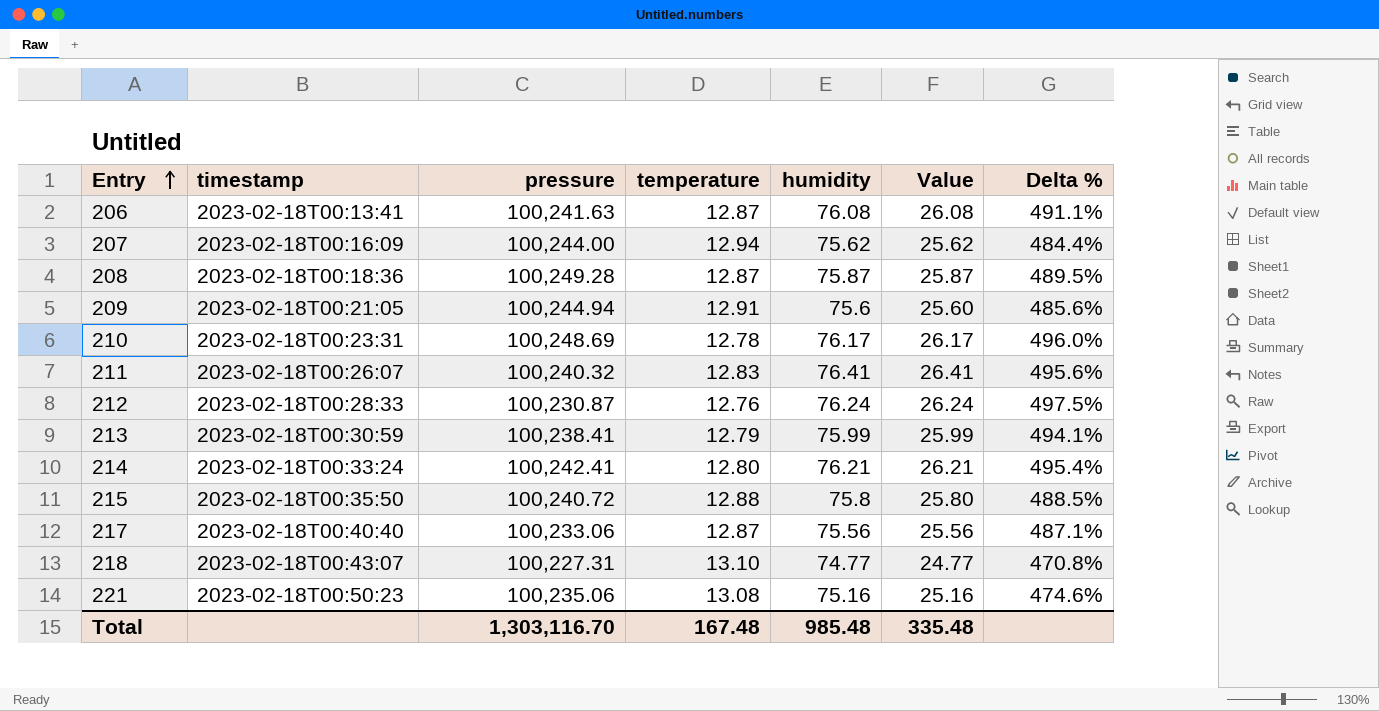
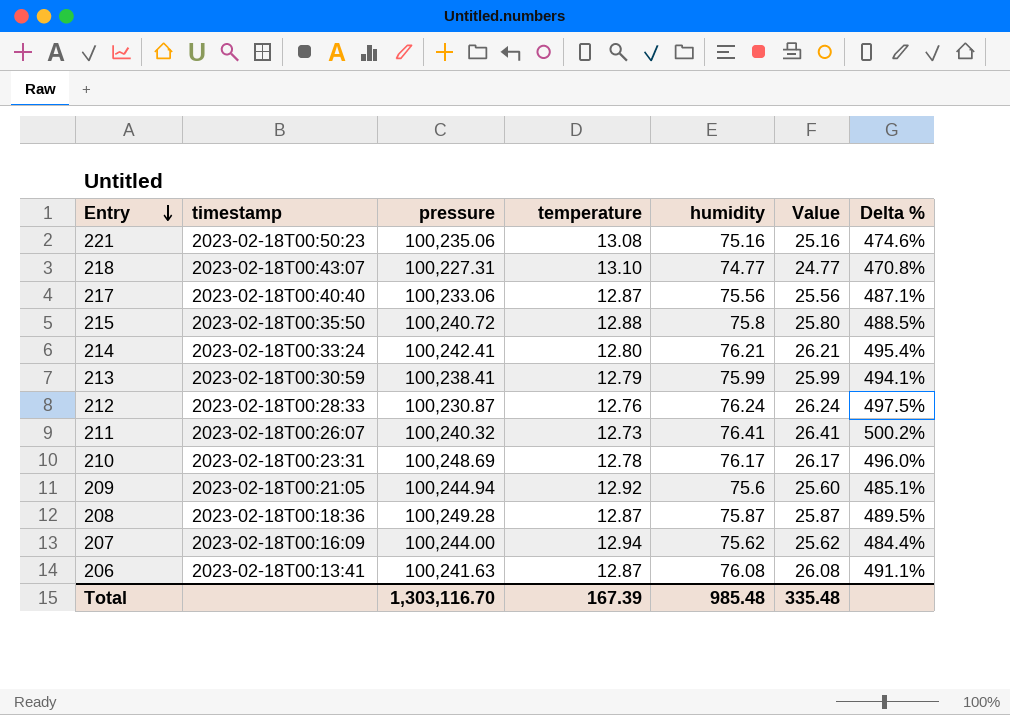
row order: Entry ascending -> Entry descending
211 | temperature: 12.83 -> 12.73
211 | Delta %: 495.6% -> 500.2%
209 | temperature: 12.91 -> 12.92
209 | Delta %: 485.6% -> 485.1%
Total | temperature: 167.48 -> 167.39

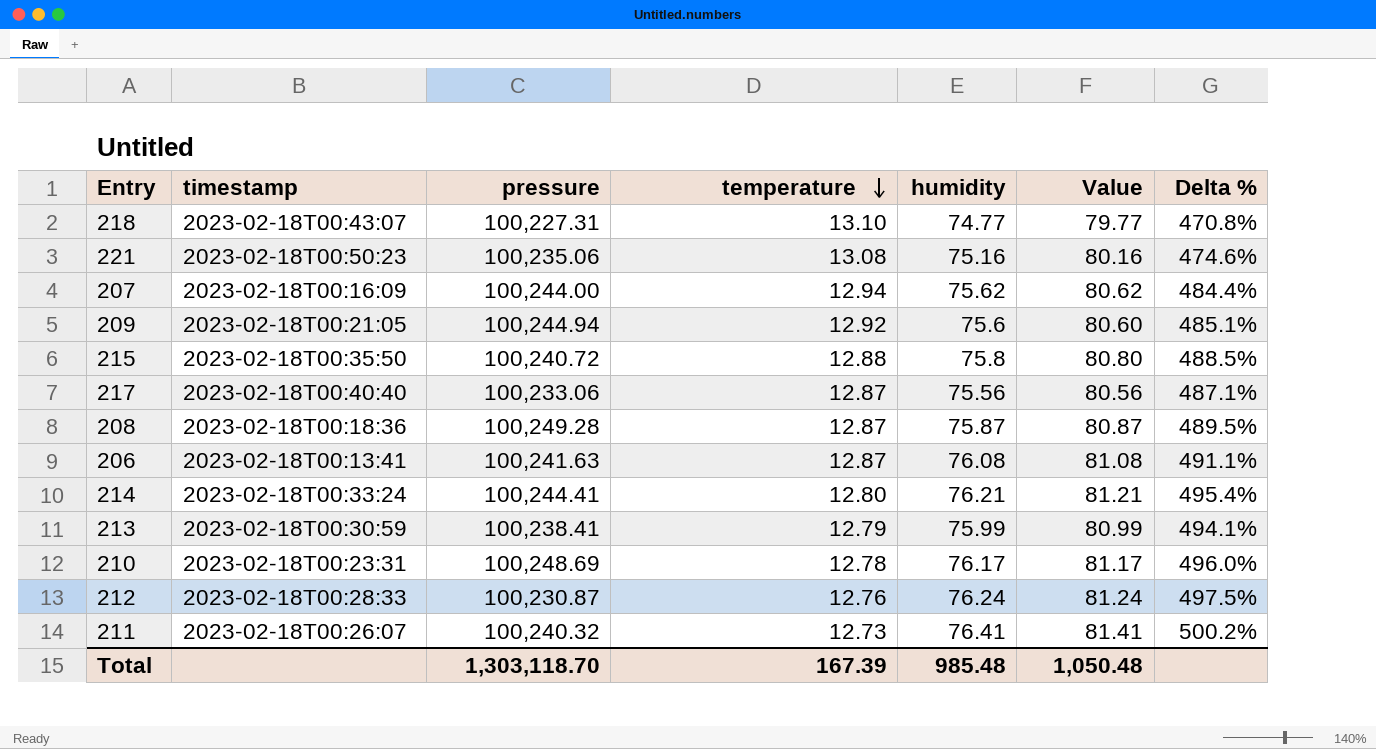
row order: Entry descending -> temperature descending
column Value | formula: [humidity] - 50 -> [humidity] + 5
214 | pressure: 100,242.41 -> 100,244.41
Total | pressure: 1,303,116.70 -> 1,303,118.70
Total | Value: 335.48 -> 1,050.48

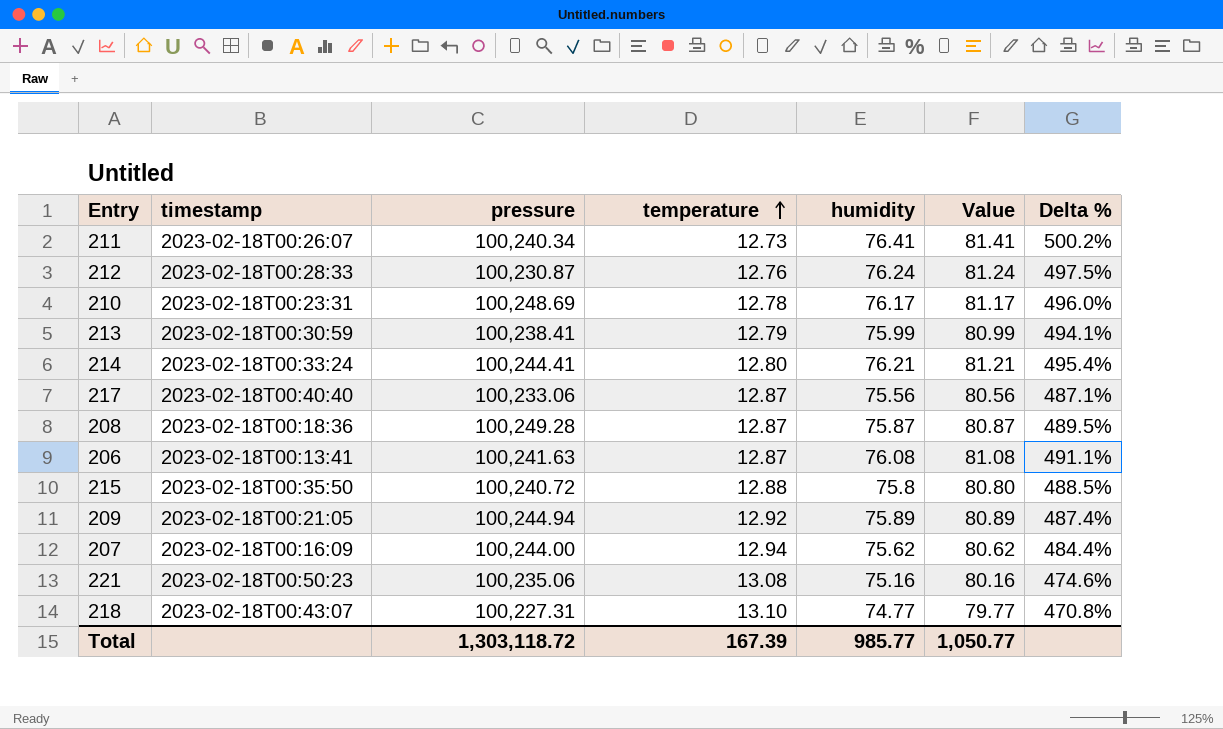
row order: temperature descending -> temperature ascending
211 | pressure: 100,240.32 -> 100,240.34
209 | humidity: 75.6 -> 75.89
209 | Value: 80.60 -> 80.89
209 | Delta %: 485.1% -> 487.4%
Total | pressure: 1,303,118.70 -> 1,303,118.72
Total | humidity: 985.48 -> 985.77
Total | Value: 1,050.48 -> 1,050.77

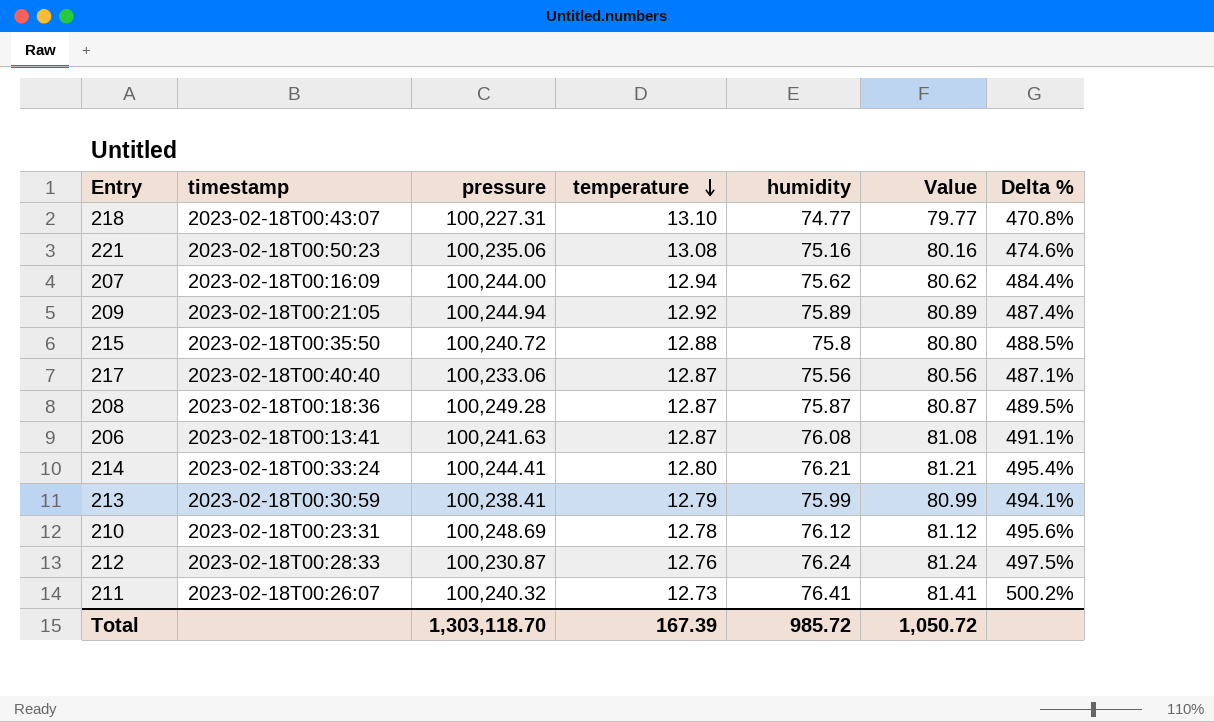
row order: temperature ascending -> temperature descending
210 | humidity: 76.17 -> 76.12
210 | Value: 81.17 -> 81.12
210 | Delta %: 496.0% -> 495.6%
211 | pressure: 100,240.34 -> 100,240.32
Total | pressure: 1,303,118.72 -> 1,303,118.70
Total | humidity: 985.77 -> 985.72
Total | Value: 1,050.77 -> 1,050.72

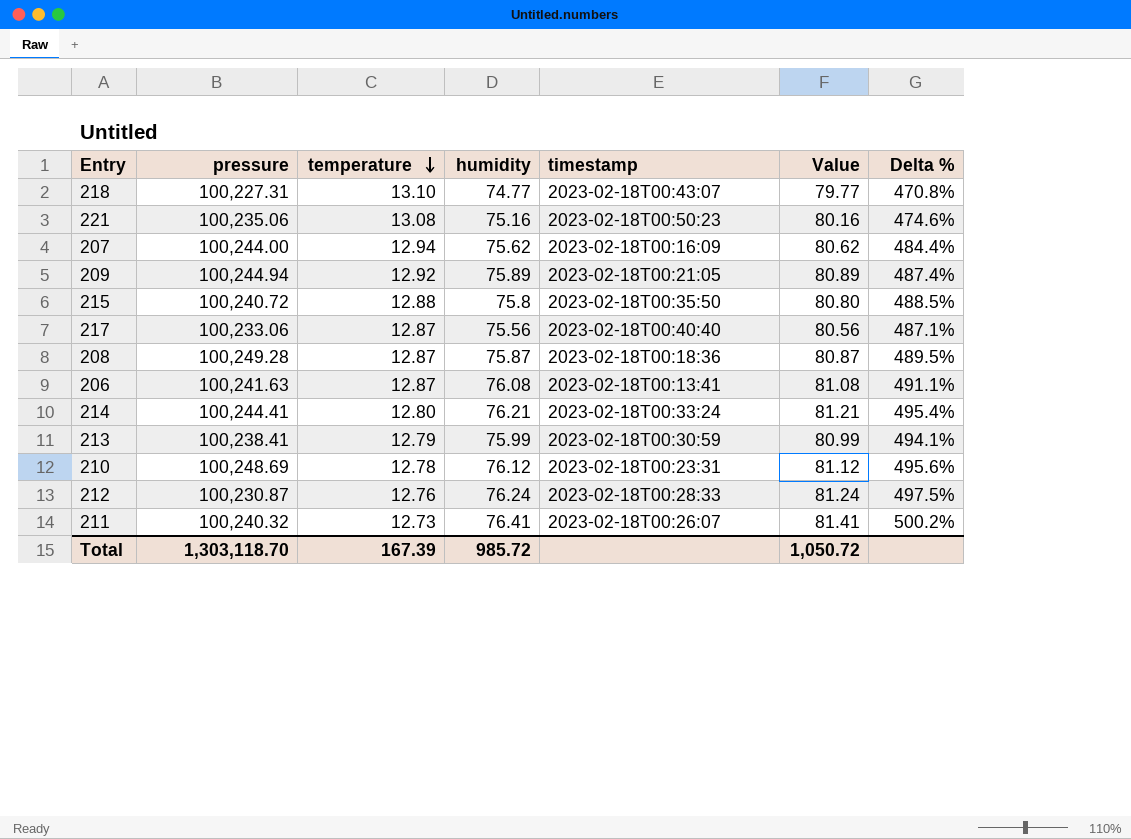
column timestamp | position: 2 -> 5

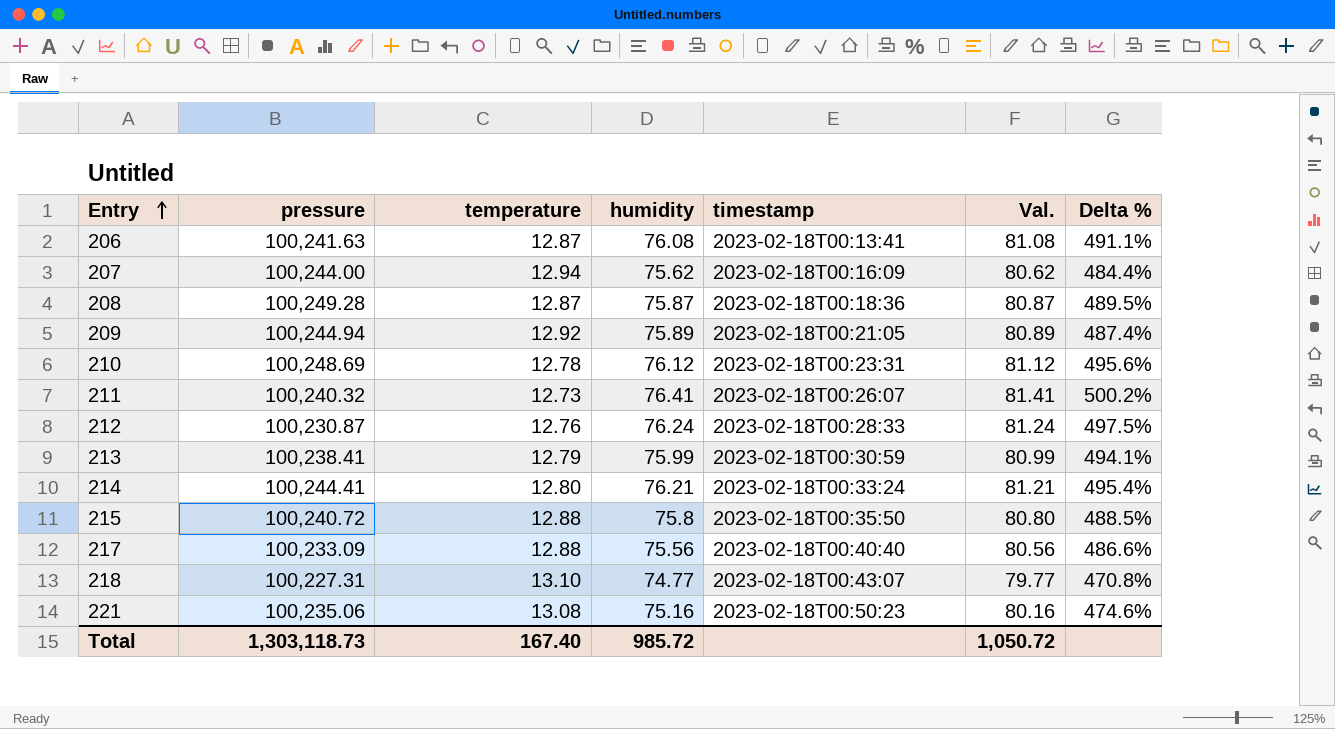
row order: temperature descending -> Entry ascending
column name: Value -> Val.
217 | pressure: 100,233.06 -> 100,233.09
217 | temperature: 12.87 -> 12.88
217 | Delta %: 487.1% -> 486.6%
Total | pressure: 1,303,118.70 -> 1,303,118.73
Total | temperature: 167.39 -> 167.40

